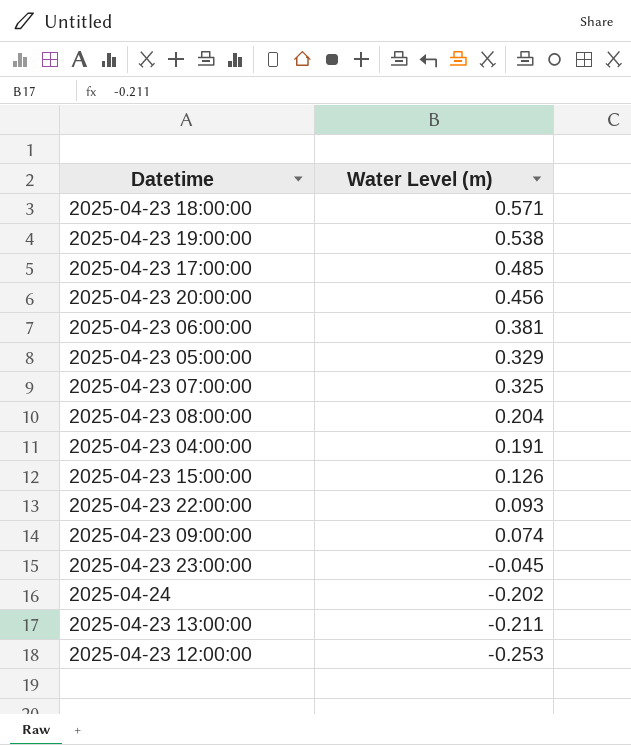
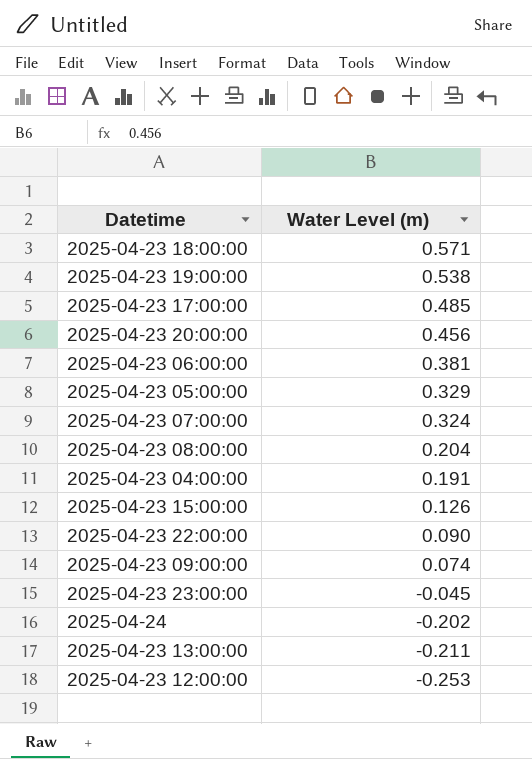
2025-04-23 07:00:00 | Water Level (m): 0.325 -> 0.324
2025-04-23 22:00:00 | Water Level (m): 0.093 -> 0.090

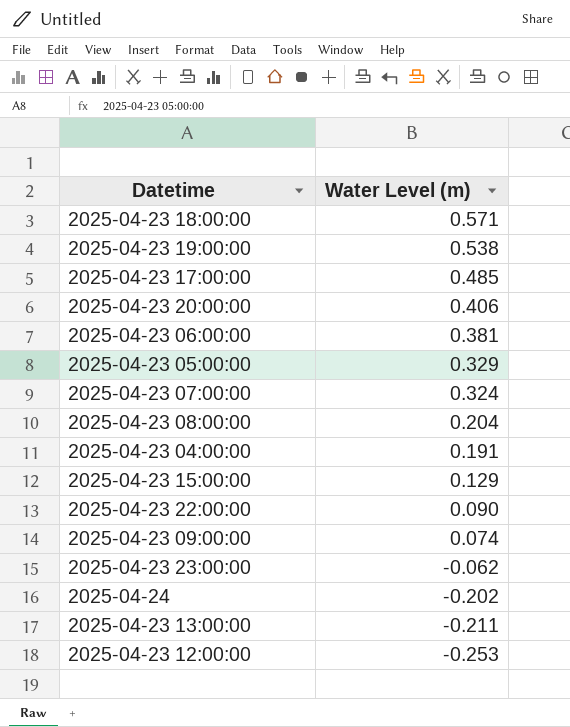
2025-04-23 20:00:00 | Water Level (m): 0.456 -> 0.406
2025-04-23 15:00:00 | Water Level (m): 0.126 -> 0.129
2025-04-23 23:00:00 | Water Level (m): -0.045 -> -0.062

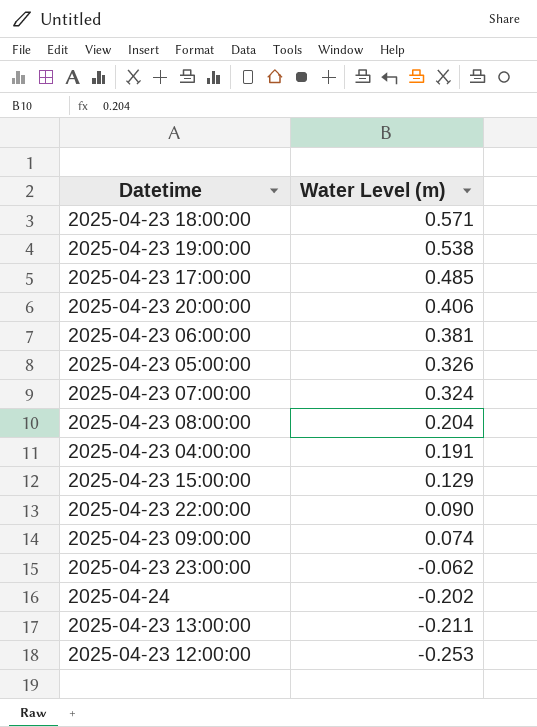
2025-04-23 05:00:00 | Water Level (m): 0.329 -> 0.326

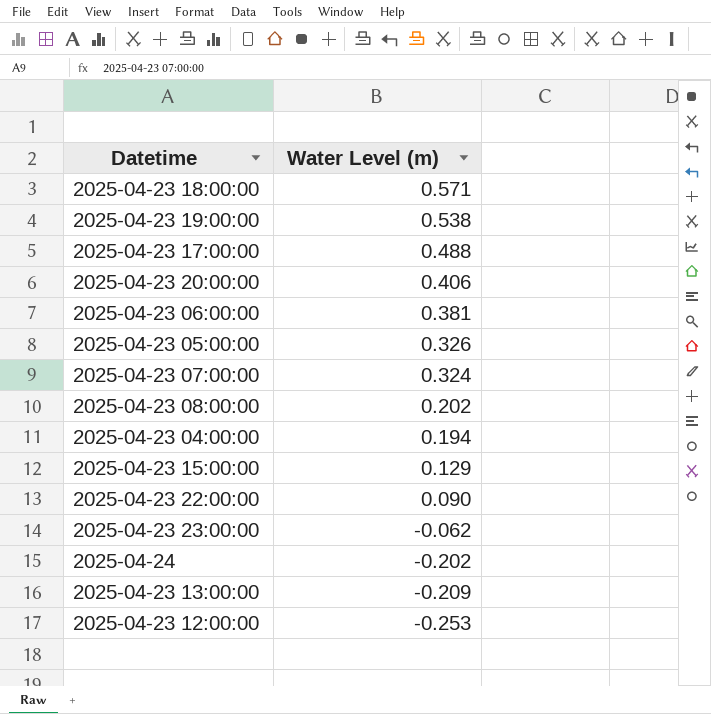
row 2025-04-23 09:00:00: 0.074 -> none
2025-04-23 17:00:00 | Water Level (m): 0.485 -> 0.488
2025-04-23 08:00:00 | Water Level (m): 0.204 -> 0.202
2025-04-23 04:00:00 | Water Level (m): 0.191 -> 0.194
2025-04-23 13:00:00 | Water Level (m): -0.211 -> -0.209

